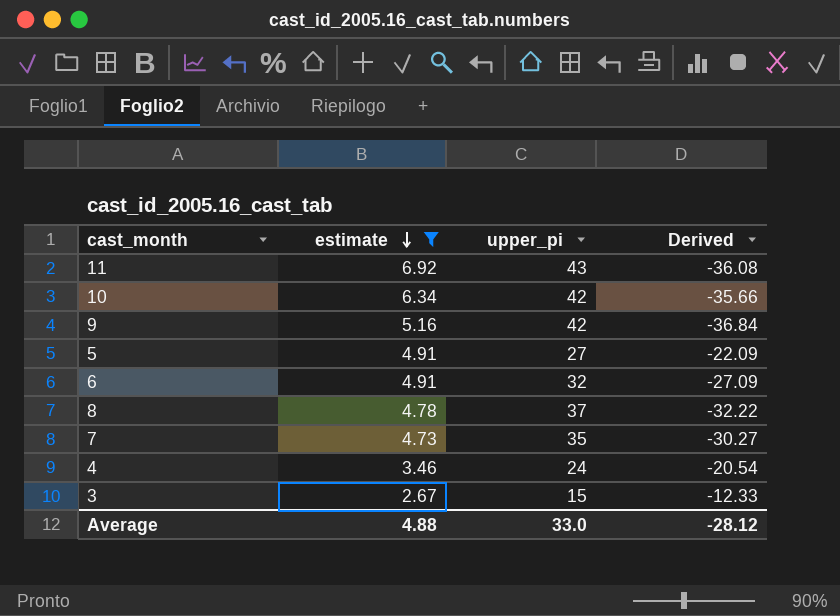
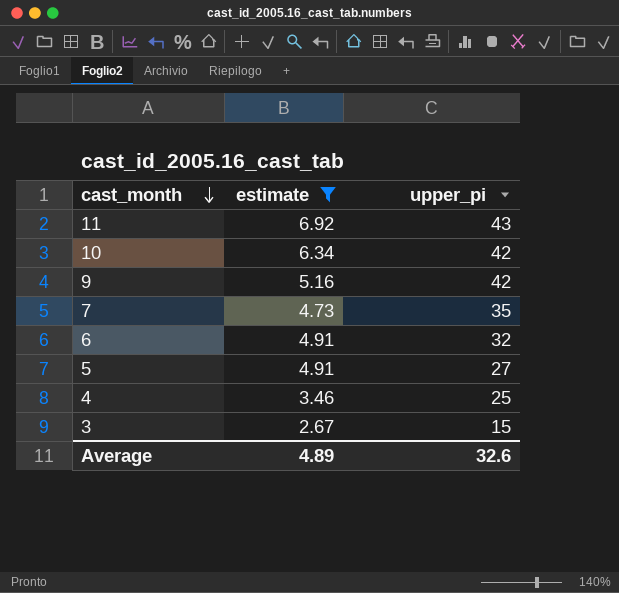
row order: estimate descending -> cast_month descending
column Derived | formula: [estimate] - [upper_pi] -> none
row 8: 4.78 | 37 | -32.22 -> none
4 | upper_pi: 24 -> 25
Average | estimate: 4.88 -> 4.89
Average | upper_pi: 33.0 -> 32.6

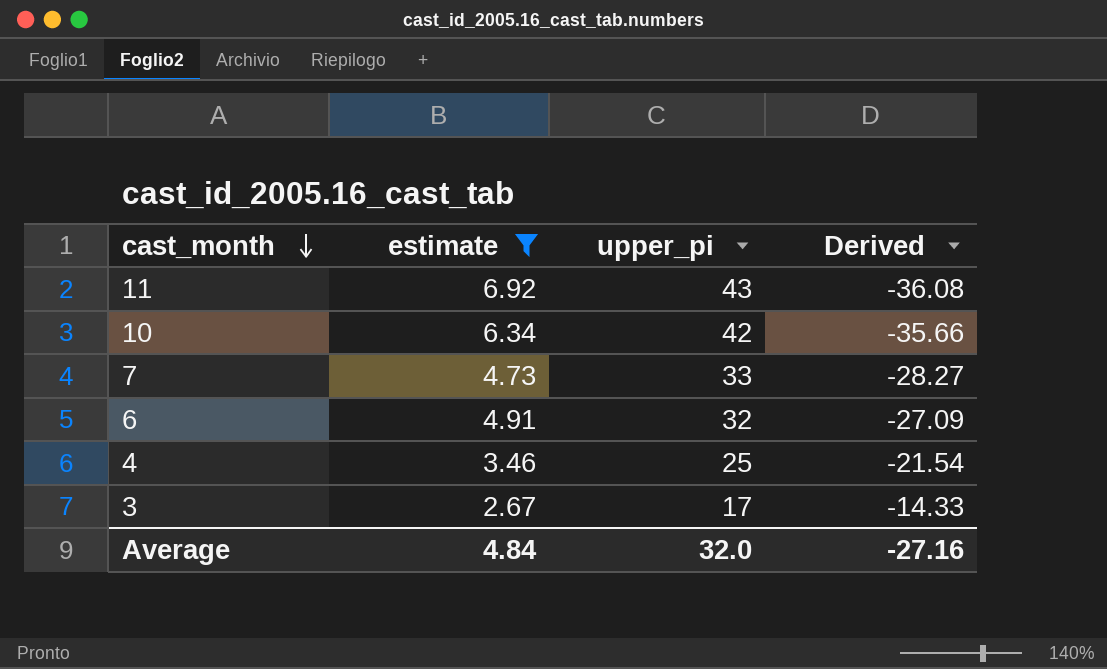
column Derived | formula: none -> [estimate] - [upper_pi]
row 9: 5.16 | 42 -> none
row 5: 4.91 | 27 -> none
7 | upper_pi: 35 -> 33
3 | upper_pi: 15 -> 17
Average | estimate: 4.89 -> 4.84
Average | upper_pi: 32.6 -> 32.0

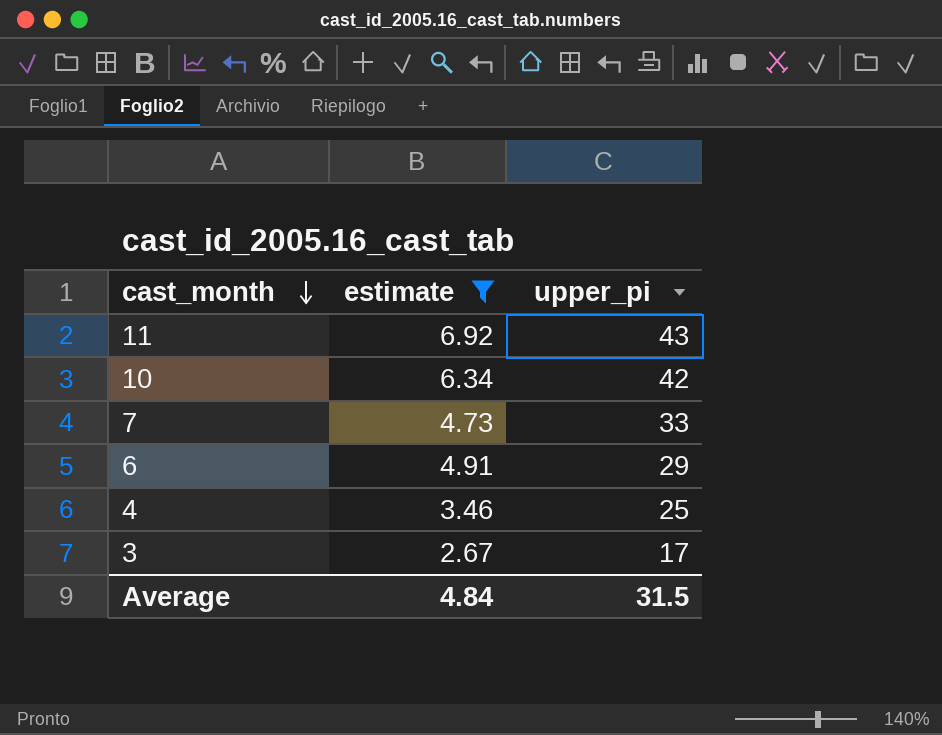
column Derived | formula: [estimate] - [upper_pi] -> none
6 | upper_pi: 32 -> 29
Average | upper_pi: 32.0 -> 31.5

